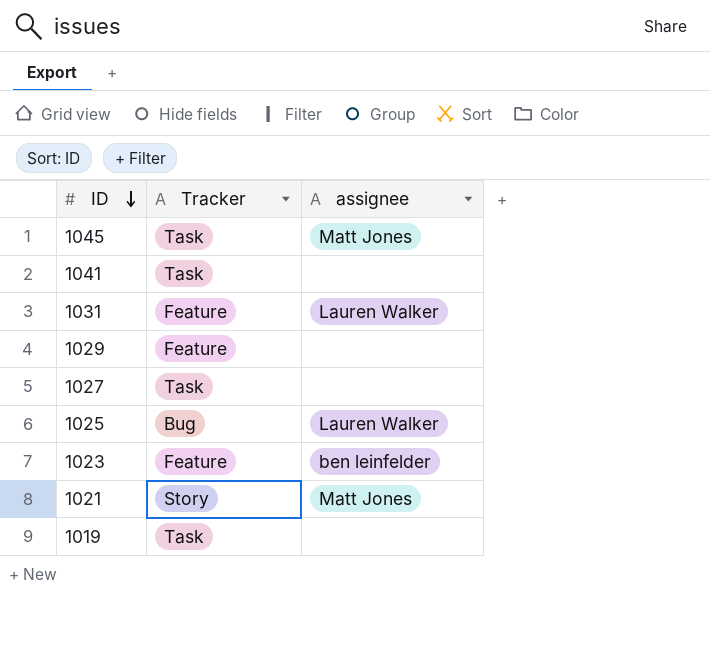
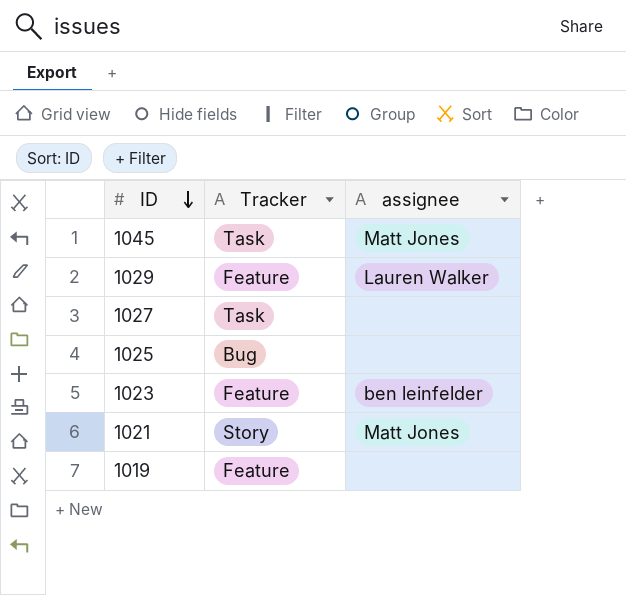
row 1041: Task | none -> none
row 1031: Feature | Lauren Walker -> none
1029 | assignee: none -> Lauren Walker
1025 | assignee: Lauren Walker -> none
1019 | Tracker: Task -> Feature

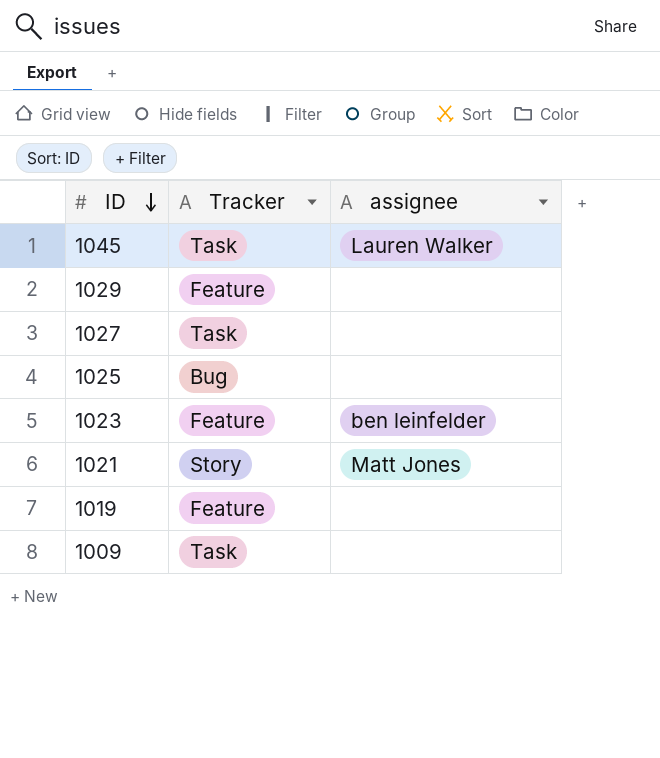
1045 | assignee: Matt Jones -> Lauren Walker
1029 | assignee: Lauren Walker -> none
row 1009: none -> Task | none

